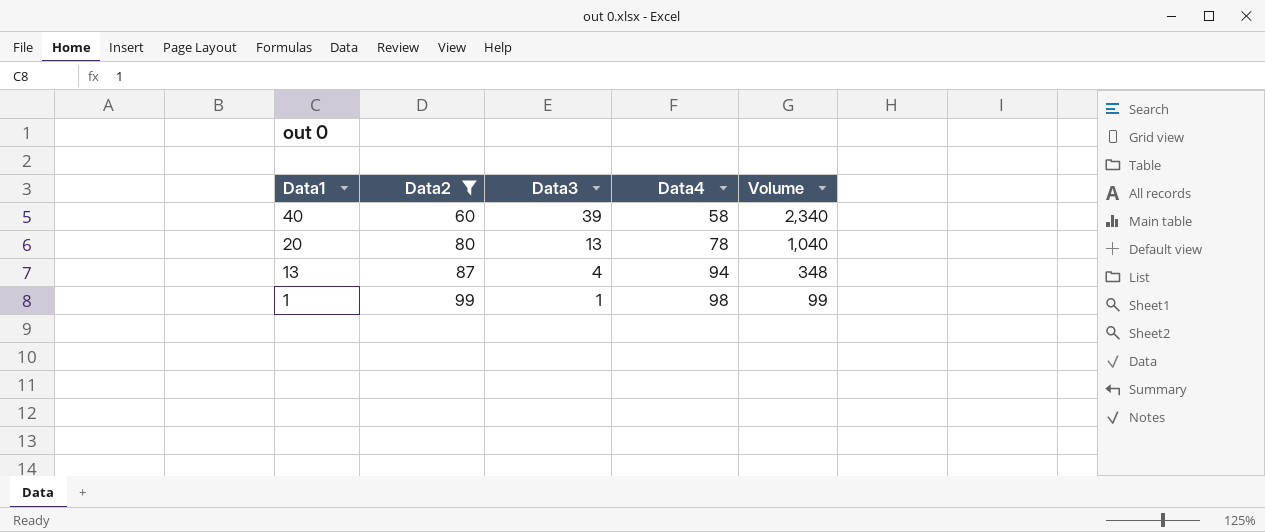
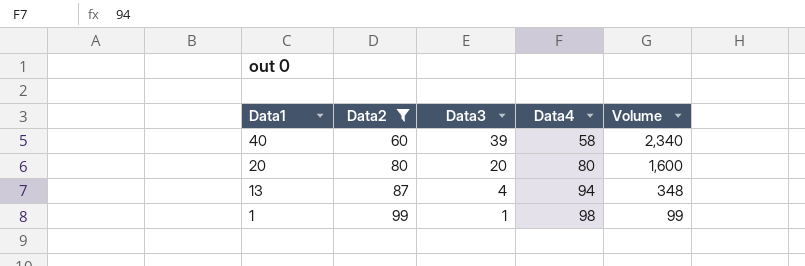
20 | Data3: 13 -> 20
20 | Data4: 78 -> 80
20 | Volume: 1,040 -> 1,600

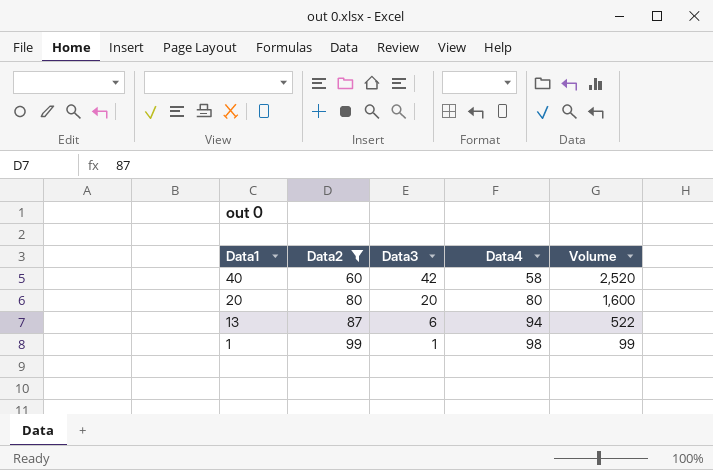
40 | Data3: 39 -> 42
40 | Volume: 2,340 -> 2,520
13 | Data3: 4 -> 6
13 | Volume: 348 -> 522

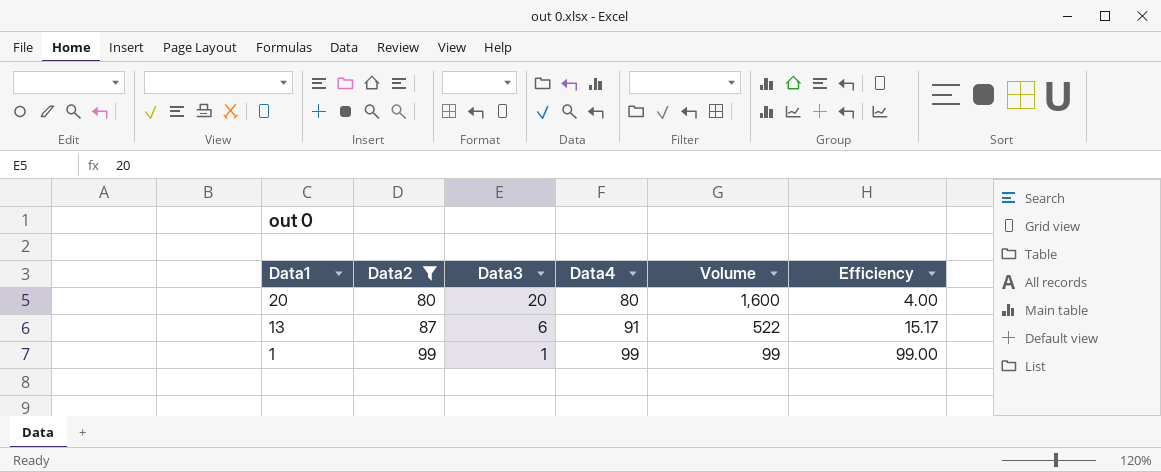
column Efficiency | formula: none -> [Data4] / [Data3]
row 40: 60 | 42 | 58 | 2,520 -> none
13 | Data4: 94 -> 91
1 | Data4: 98 -> 99

